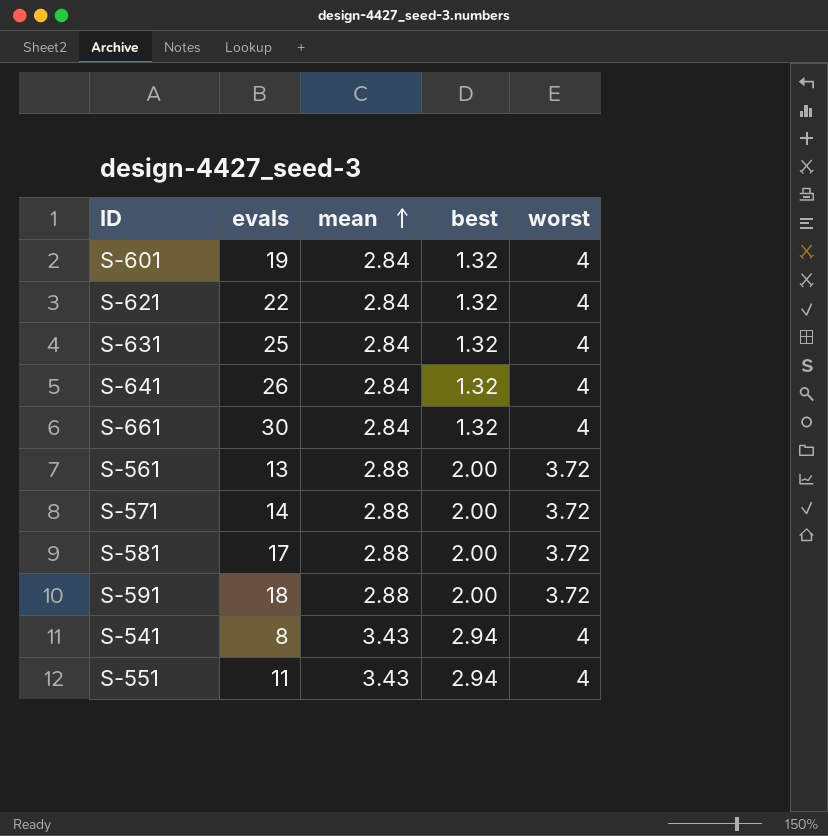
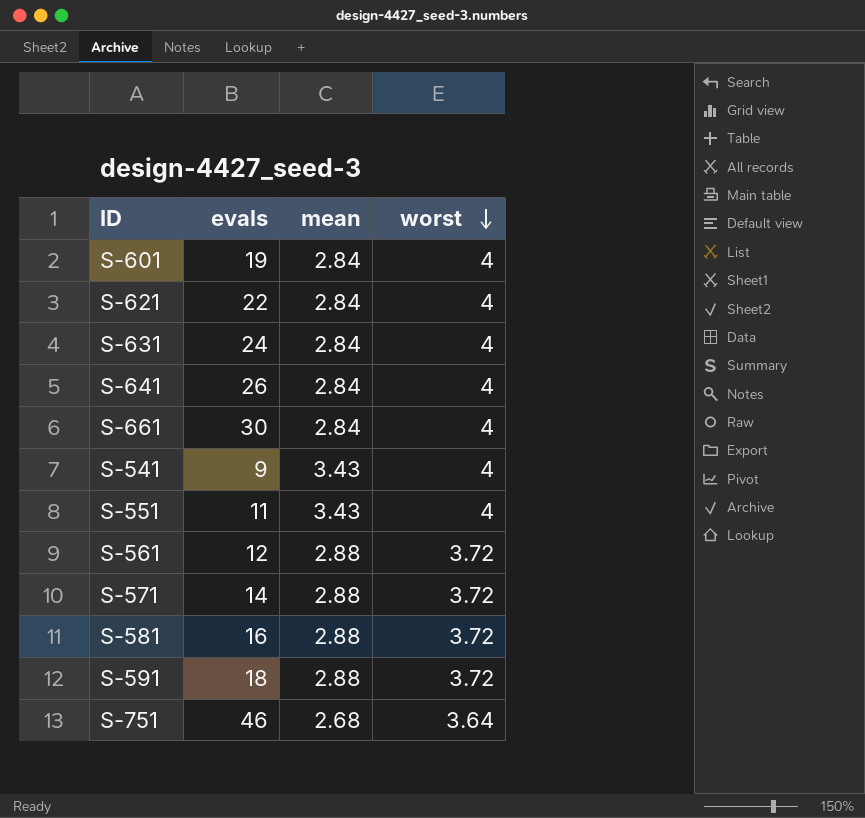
row order: mean ascending -> worst descending
column best | position: 4 -> none
S-631 | evals: 25 -> 24
S-541 | evals: 8 -> 9
S-561 | evals: 13 -> 12
S-581 | evals: 17 -> 16
row S-751: none -> 46 | 2.68 | 3.64

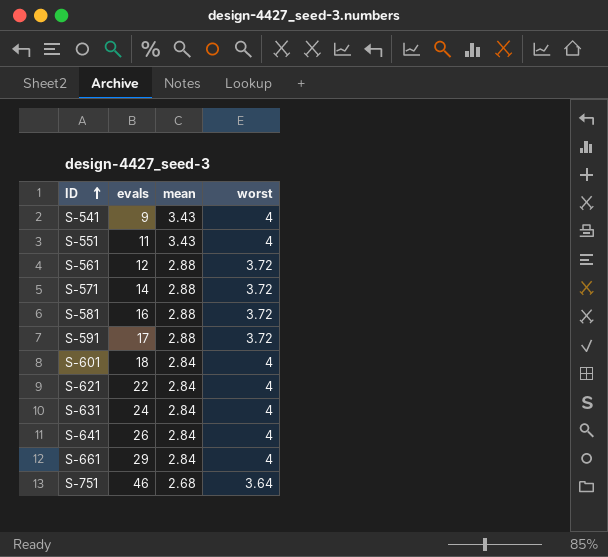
row order: worst descending -> ID ascending
S-591 | evals: 18 -> 17
S-601 | evals: 19 -> 18
S-661 | evals: 30 -> 29

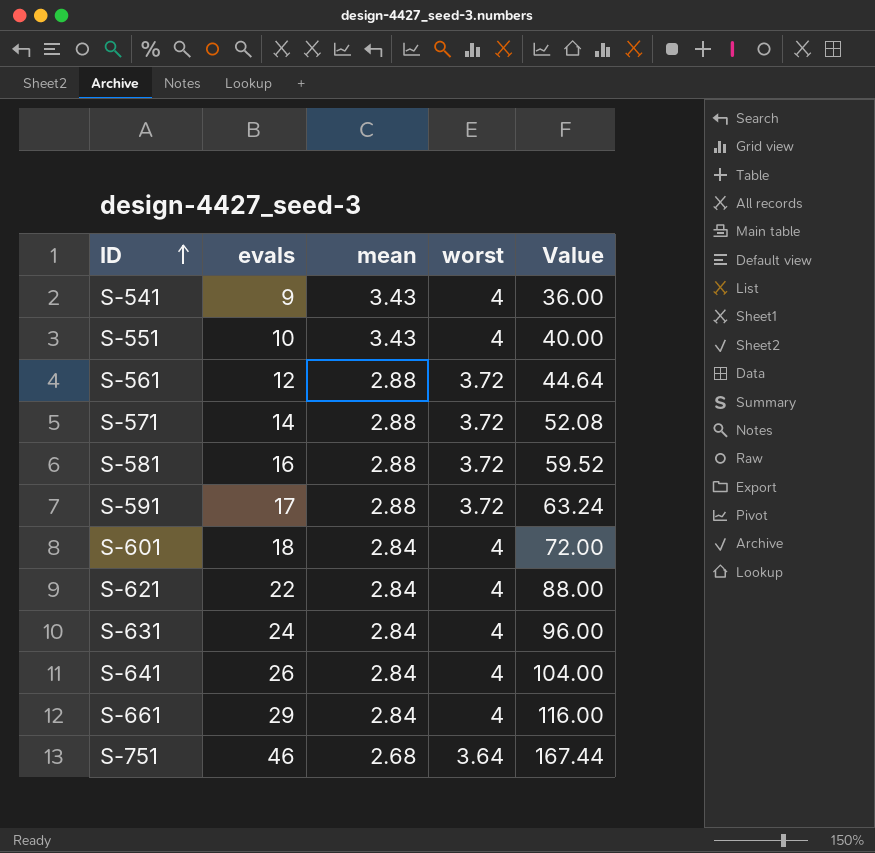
column Value | formula: none -> [evals] * [worst]
S-551 | evals: 11 -> 10

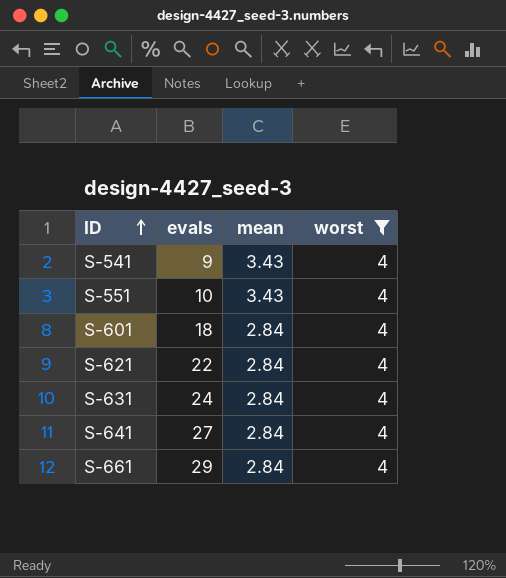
filter: none -> worst = 4
column Value | formula: [evals] * [worst] -> none
S-641 | evals: 26 -> 27

